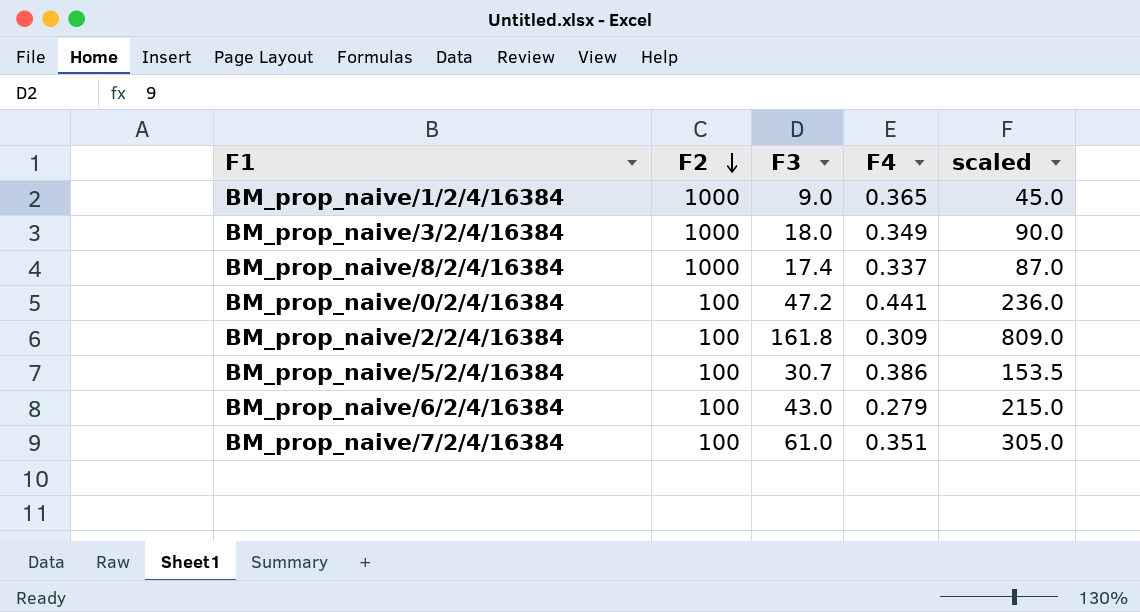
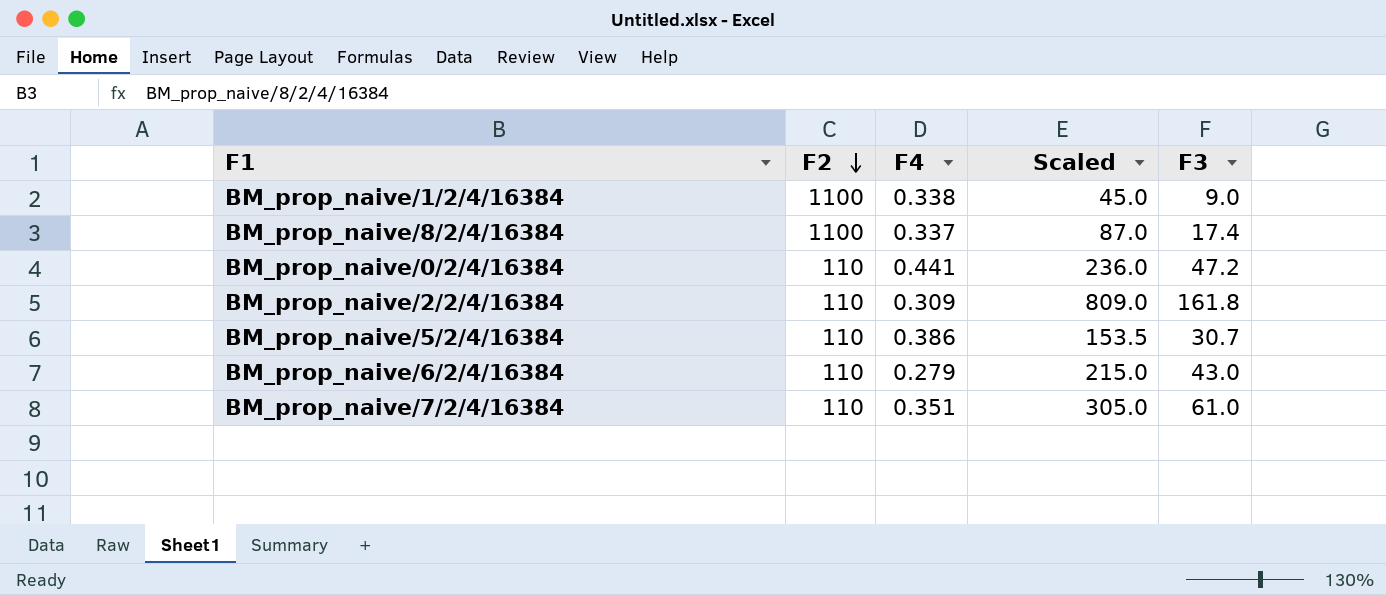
column name: scaled -> Scaled
column F3 | position: 3 -> 5
row BM_prop_naive/3/2/4/16384: 1000 | 18.0 | 0.349 | 90.0 -> none
BM_prop_naive/1/2/4/16384 | F2: 1000 -> 1100
BM_prop_naive/1/2/4/16384 | F4: 0.365 -> 0.338
BM_prop_naive/8/2/4/16384 | F2: 1000 -> 1100
BM_prop_naive/0/2/4/16384 | F2: 100 -> 110
BM_prop_naive/2/2/4/16384 | F2: 100 -> 110
BM_prop_naive/5/2/4/16384 | F2: 100 -> 110
BM_prop_naive/6/2/4/16384 | F2: 100 -> 110
BM_prop_naive/7/2/4/16384 | F2: 100 -> 110

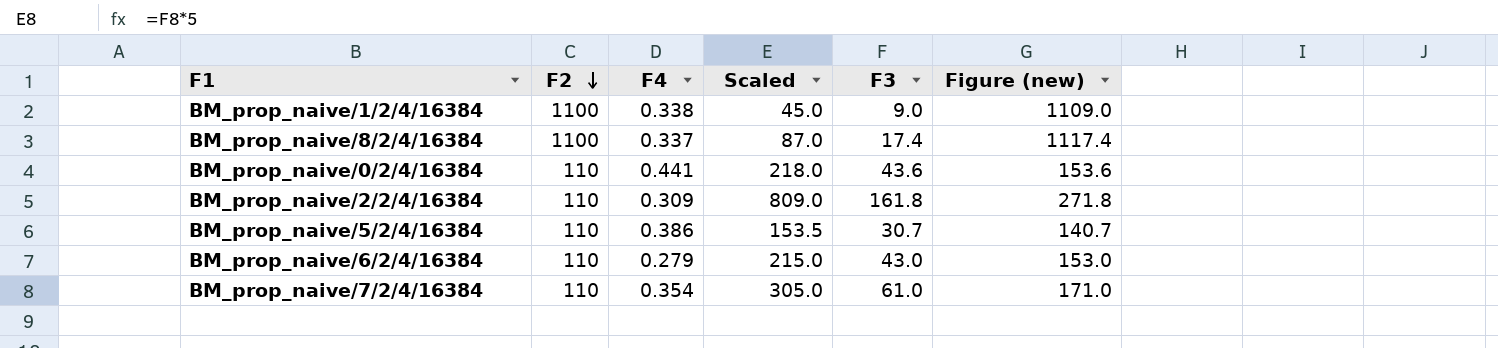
column Figure (new) | formula: none -> [F2] + [F3]
BM_prop_naive/0/2/4/16384 | Scaled: 236.0 -> 218.0
BM_prop_naive/0/2/4/16384 | F3: 47.2 -> 43.6
BM_prop_naive/7/2/4/16384 | F4: 0.351 -> 0.354

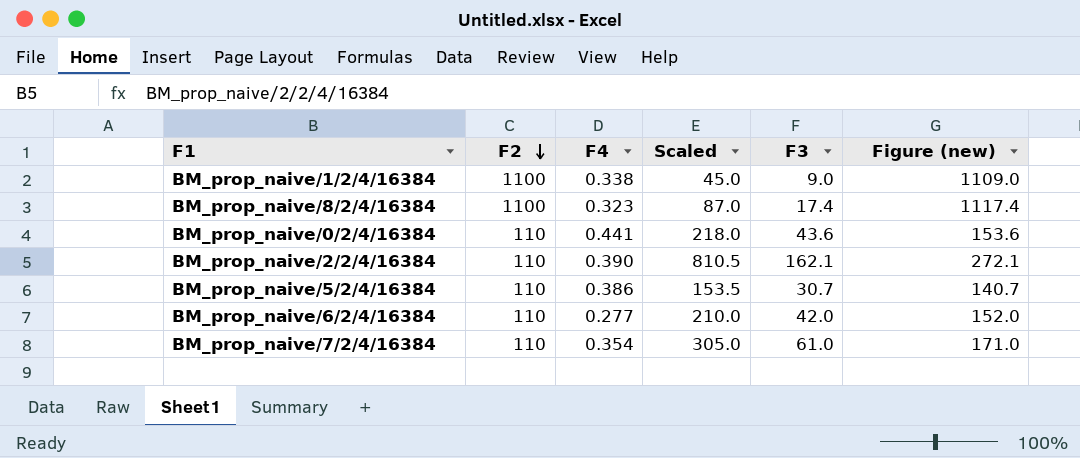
BM_prop_naive/8/2/4/16384 | F4: 0.337 -> 0.323
BM_prop_naive/2/2/4/16384 | F4: 0.309 -> 0.390
BM_prop_naive/2/2/4/16384 | Scaled: 809.0 -> 810.5
BM_prop_naive/2/2/4/16384 | F3: 161.8 -> 162.1
BM_prop_naive/2/2/4/16384 | Figure (new): 271.8 -> 272.1
BM_prop_naive/6/2/4/16384 | F4: 0.279 -> 0.277
BM_prop_naive/6/2/4/16384 | Scaled: 215.0 -> 210.0
BM_prop_naive/6/2/4/16384 | F3: 43.0 -> 42.0
BM_prop_naive/6/2/4/16384 | Figure (new): 153.0 -> 152.0

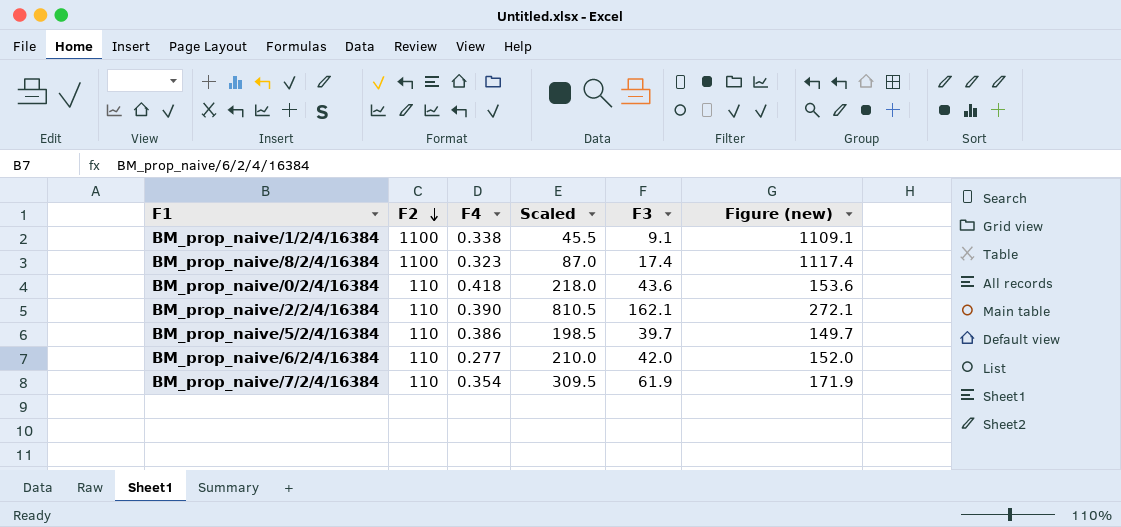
BM_prop_naive/1/2/4/16384 | Scaled: 45.0 -> 45.5
BM_prop_naive/1/2/4/16384 | F3: 9.0 -> 9.1
BM_prop_naive/1/2/4/16384 | Figure (new): 1109.0 -> 1109.1
BM_prop_naive/0/2/4/16384 | F4: 0.441 -> 0.418
BM_prop_naive/5/2/4/16384 | Scaled: 153.5 -> 198.5
BM_prop_naive/5/2/4/16384 | F3: 30.7 -> 39.7
BM_prop_naive/5/2/4/16384 | Figure (new): 140.7 -> 149.7
BM_prop_naive/7/2/4/16384 | Scaled: 305.0 -> 309.5
BM_prop_naive/7/2/4/16384 | F3: 61.0 -> 61.9
BM_prop_naive/7/2/4/16384 | Figure (new): 171.0 -> 171.9

